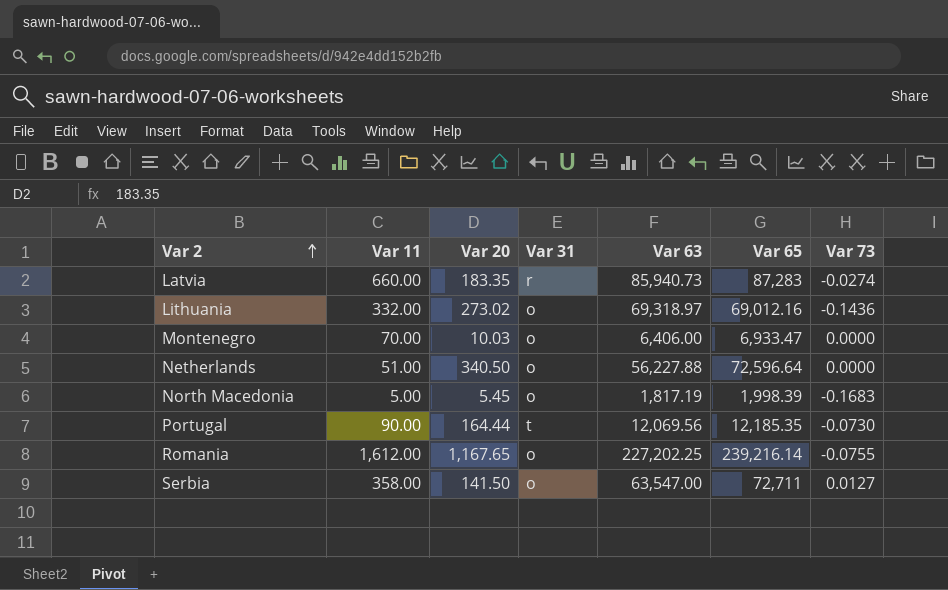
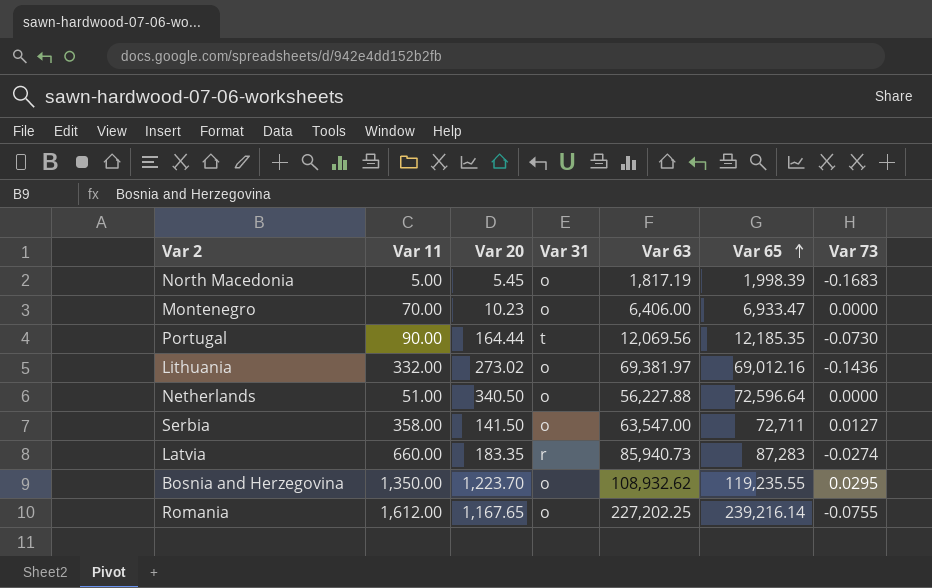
row order: Var 2 ascending -> Var 65 ascending
Montenegro | Var 20: 10.03 -> 10.23
Lithuania | Var 63: 69,318.97 -> 69,381.97
row Bosnia and Herzegovina: none -> 1,350.00 | 1,223.70 | o | 108,932.62 | 119,235.55 | 0.0295

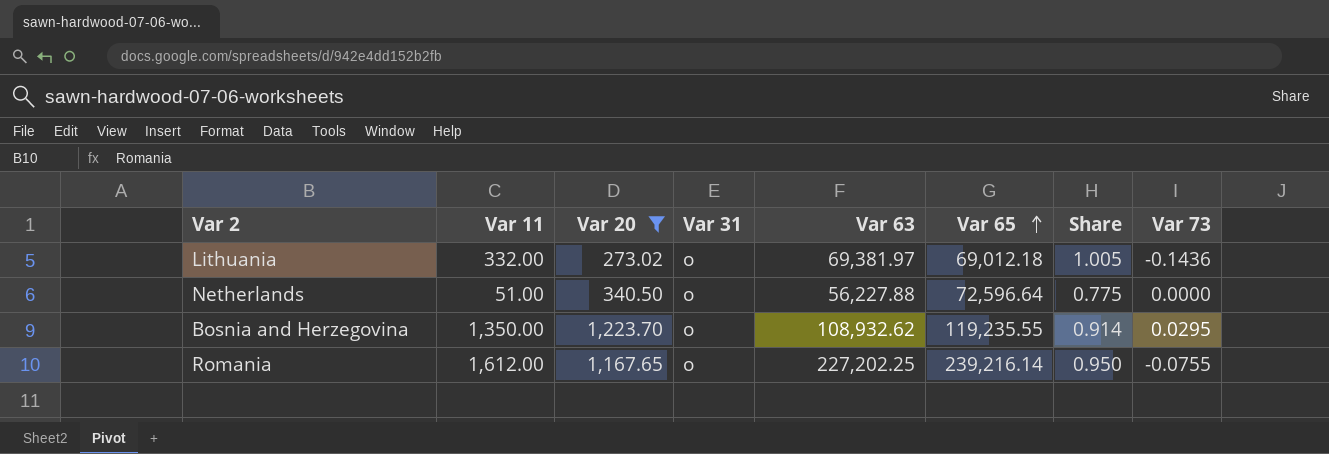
filter: none -> Var 20 >= 273.02
column Share | formula: none -> [Var 63] / [Var 65]
Lithuania | Var 65: 69,012.16 -> 69,012.18

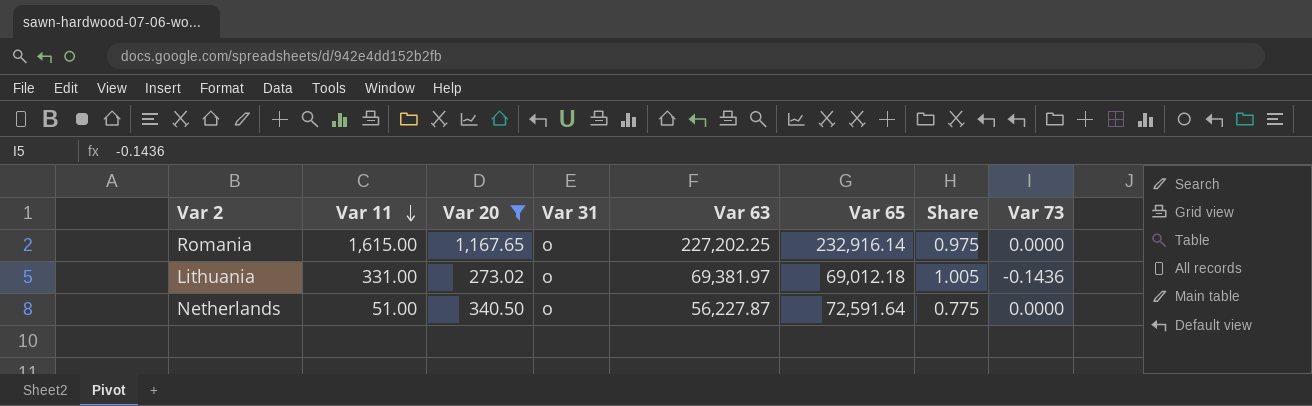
row order: Var 65 ascending -> Var 11 descending
row Bosnia and Herzegovina: 1,350.00 | 1,223.70 | o | 108,932.62 | 119,235.55 | 0.914 | 0.0295 -> none
Romania | Var 11: 1,612.00 -> 1,615.00
Romania | Var 65: 239,216.14 -> 232,916.14
Romania | Share: 0.950 -> 0.975
Romania | Var 73: -0.0755 -> 0.0000
Lithuania | Var 11: 332.00 -> 331.00
Netherlands | Var 63: 56,227.88 -> 56,227.87
Netherlands | Var 65: 72,596.64 -> 72,591.64

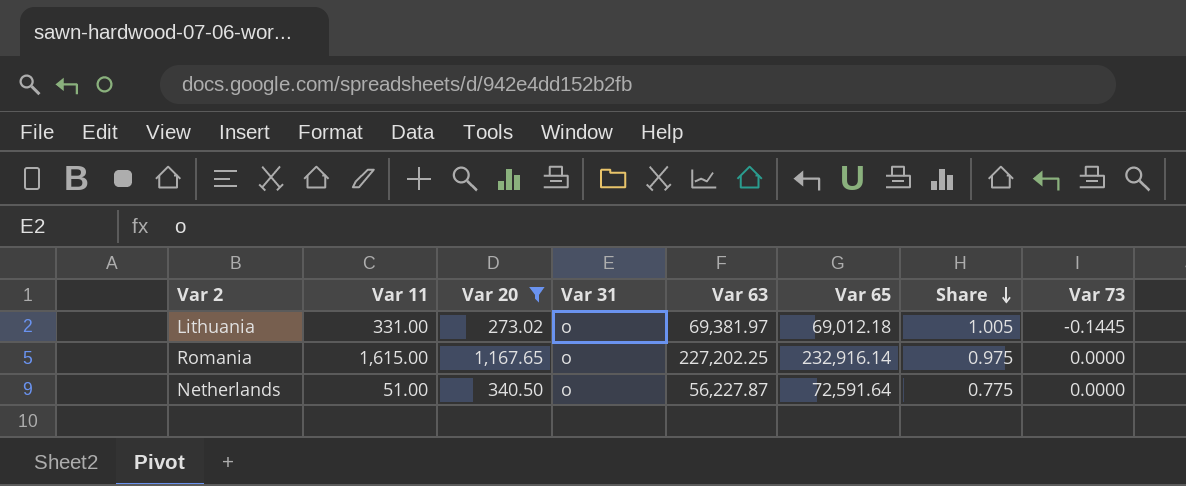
row order: Var 11 descending -> Share descending
Lithuania | Var 73: -0.1436 -> -0.1445

